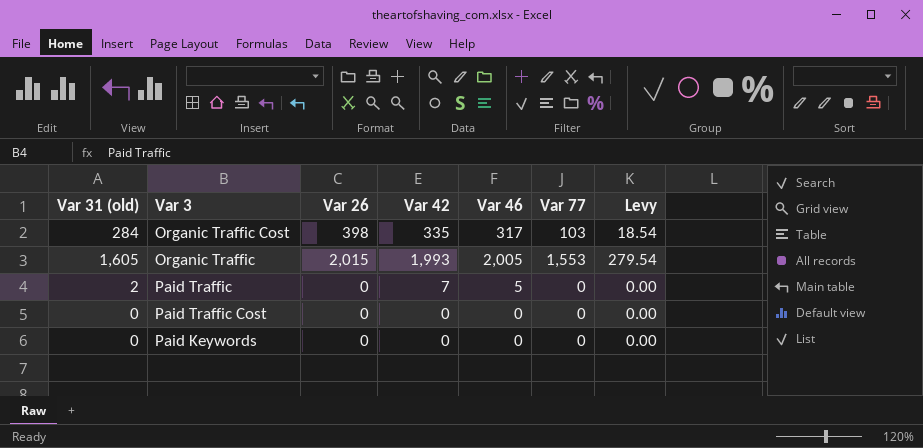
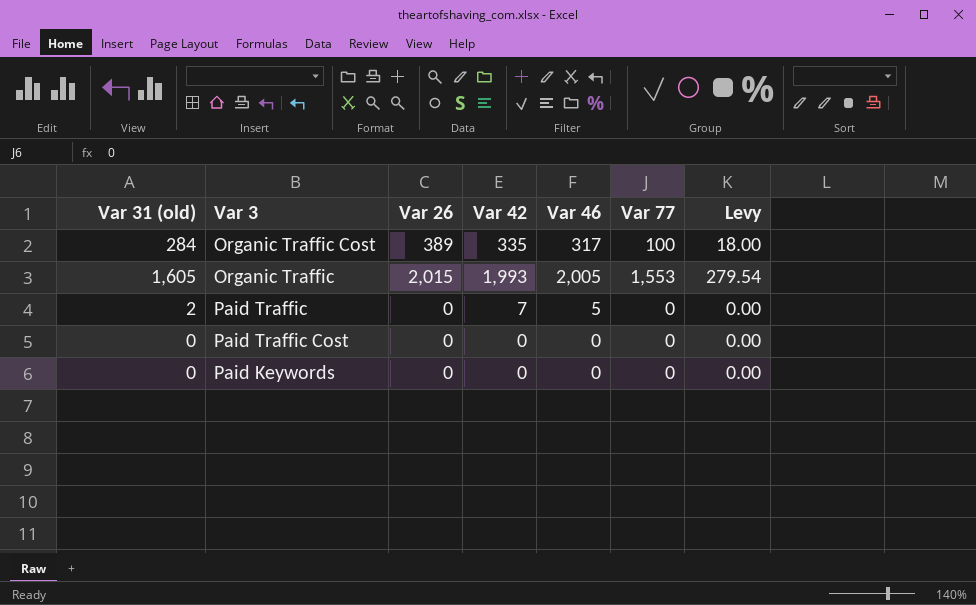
Organic Traffic Cost | Var 26: 398 -> 389
Organic Traffic Cost | Var 77: 103 -> 100
Organic Traffic Cost | Levy: 18.54 -> 18.00

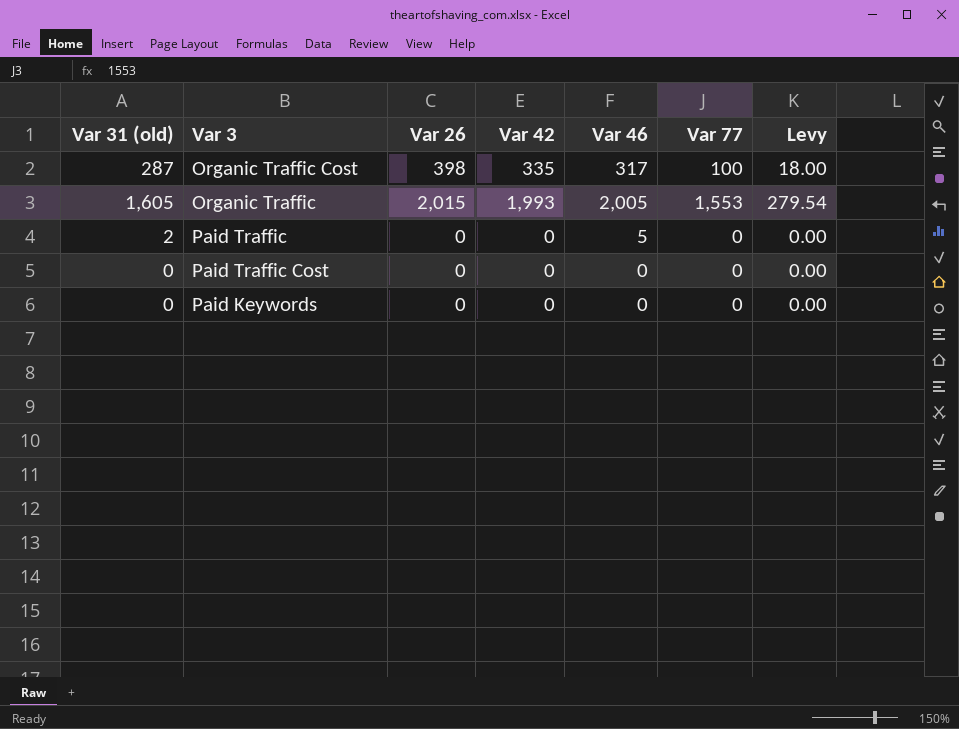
Organic Traffic Cost | Var 31 (old): 284 -> 287
Organic Traffic Cost | Var 26: 389 -> 398
Paid Traffic | Var 42: 7 -> 0

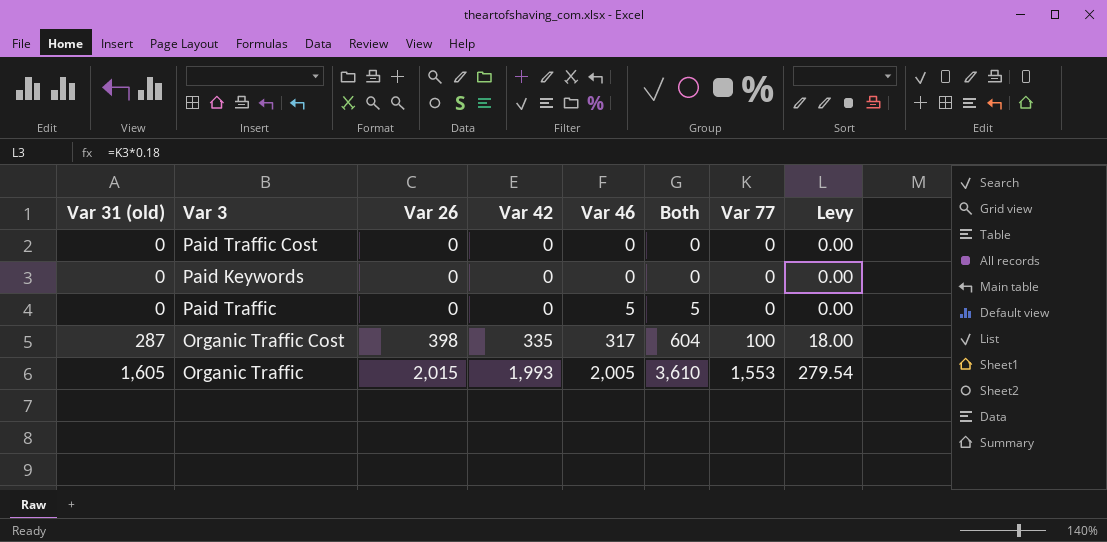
row order: none -> Var 31 (old) ascending
column Both | formula: none -> [Var 31 (old)] + [Var 46]
Paid Traffic | Var 31 (old): 2 -> 0

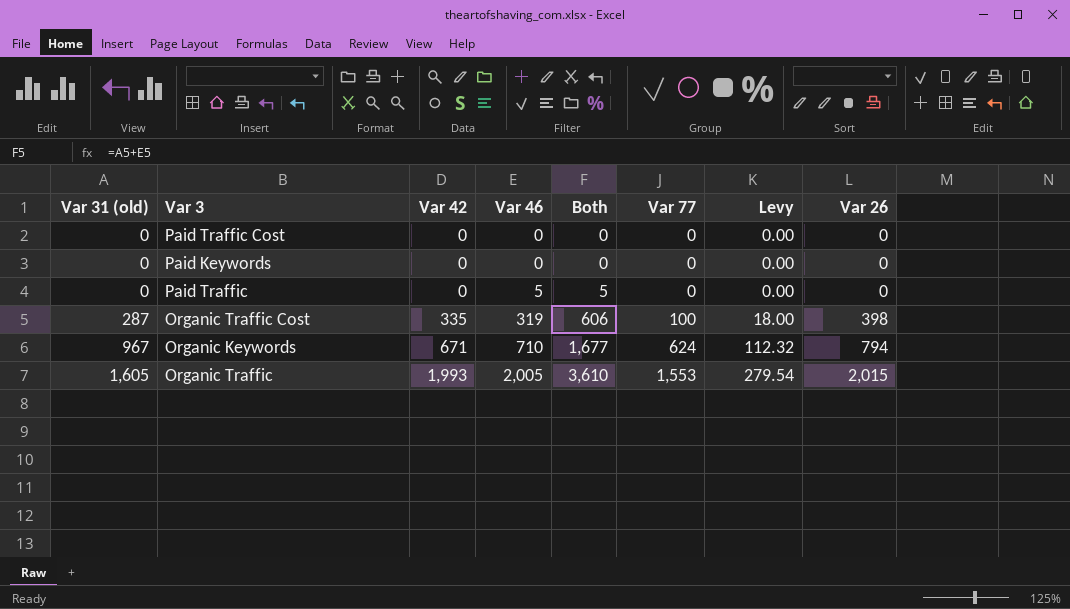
column Var 26 | position: 3 -> 8
Organic Traffic Cost | Var 46: 317 -> 319
Organic Traffic Cost | Both: 604 -> 606
row Organic Keywords: none -> 967 | 671 | 710 | 1,677 | 624 | 112.32 | 794

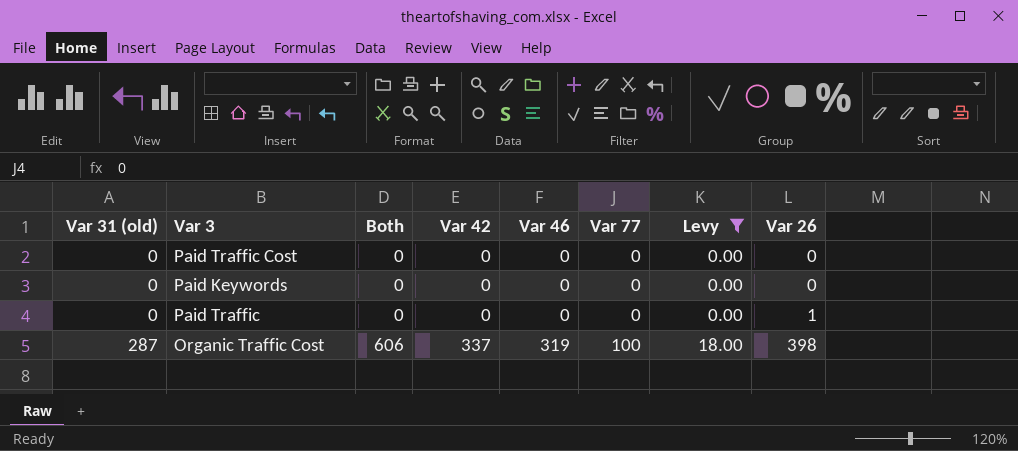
filter: none -> Levy <= 18.00
column Both | position: 5 -> 3
Paid Traffic | Both: 5 -> 0
Paid Traffic | Var 46: 5 -> 0
Paid Traffic | Var 26: 0 -> 1
Organic Traffic Cost | Var 42: 335 -> 337

